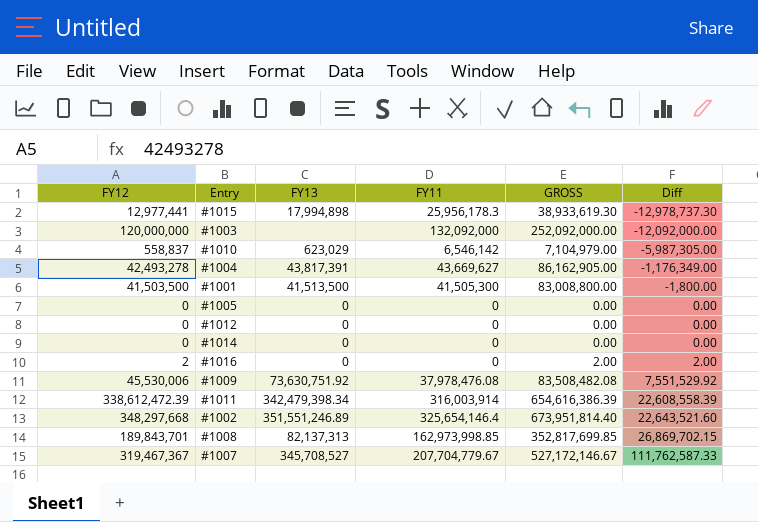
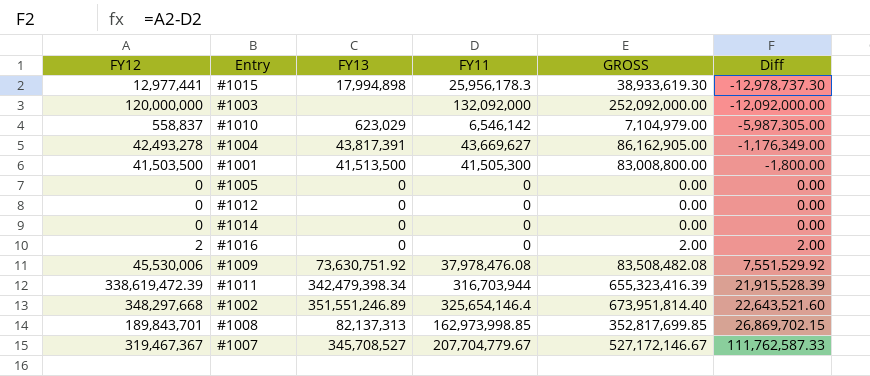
#1011 | FY12: 338,612,472.39 -> 338,619,472.39
#1011 | FY11: 316,003,914 -> 316,703,944
#1011 | GROSS: 654,616,386.39 -> 655,323,416.39
#1011 | Diff: 22,608,558.39 -> 21,915,528.39

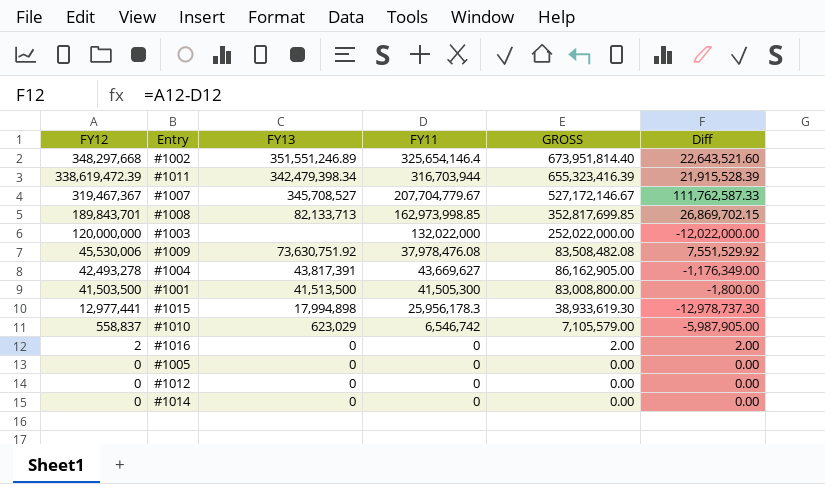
row order: Diff ascending -> FY12 descending
#1008 | FY13: 82,137,313 -> 82,133,713
#1003 | FY11: 132,092,000 -> 132,022,000
#1003 | GROSS: 252,092,000.00 -> 252,022,000.00
#1003 | Diff: -12,092,000.00 -> -12,022,000.00
#1010 | FY11: 6,546,142 -> 6,546,742
#1010 | GROSS: 7,104,979.00 -> 7,105,579.00
#1010 | Diff: -5,987,305.00 -> -5,987,905.00

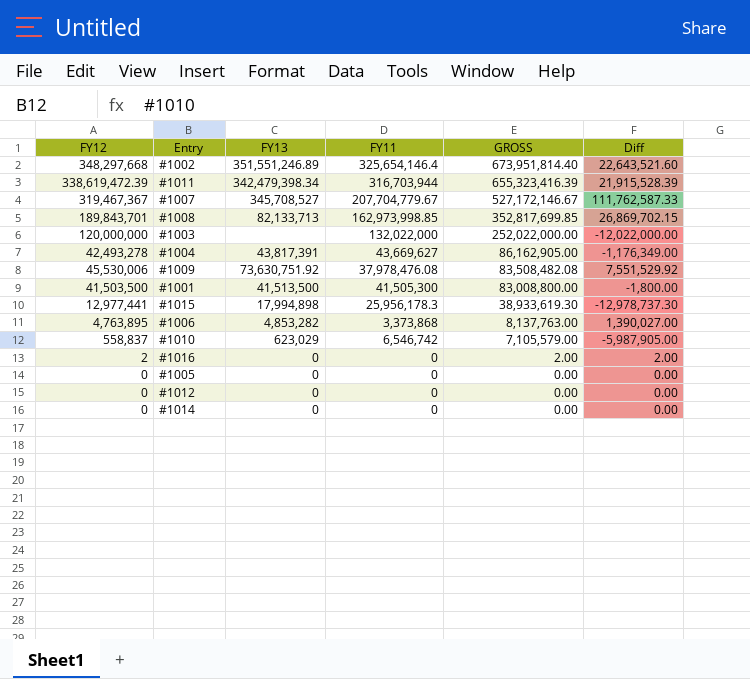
row order: FY12 descending -> GROSS descending
row #1006: none -> 4,763,895 | 4,853,282 | 3,373,868 | 8,137,763.00 | 1,390,027.00

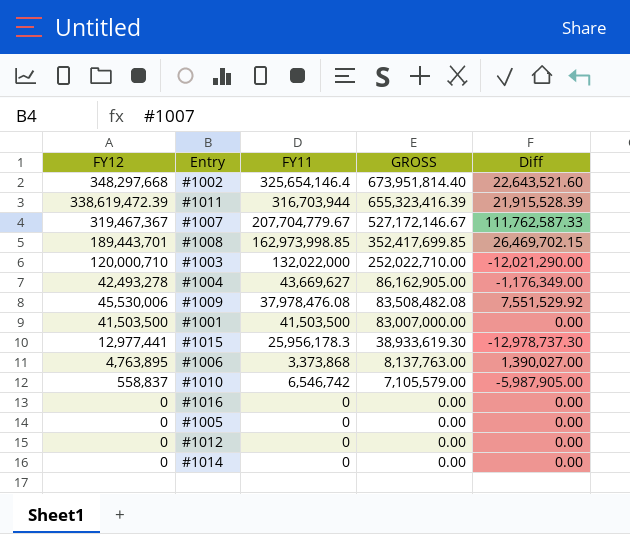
column FY13 | position: 3 -> none
#1008 | FY12: 189,843,701 -> 189,443,701
#1008 | GROSS: 352,817,699.85 -> 352,417,699.85
#1008 | Diff: 26,869,702.15 -> 26,469,702.15
#1003 | FY12: 120,000,000 -> 120,000,710
#1003 | GROSS: 252,022,000.00 -> 252,022,710.00
#1003 | Diff: -12,022,000.00 -> -12,021,290.00
#1001 | FY11: 41,505,300 -> 41,503,500
#1001 | GROSS: 83,008,800.00 -> 83,007,000.00
#1001 | Diff: -1,800.00 -> 0.00
#1016 | FY12: 2 -> 0
#1016 | GROSS: 2.00 -> 0.00
#1016 | Diff: 2.00 -> 0.00

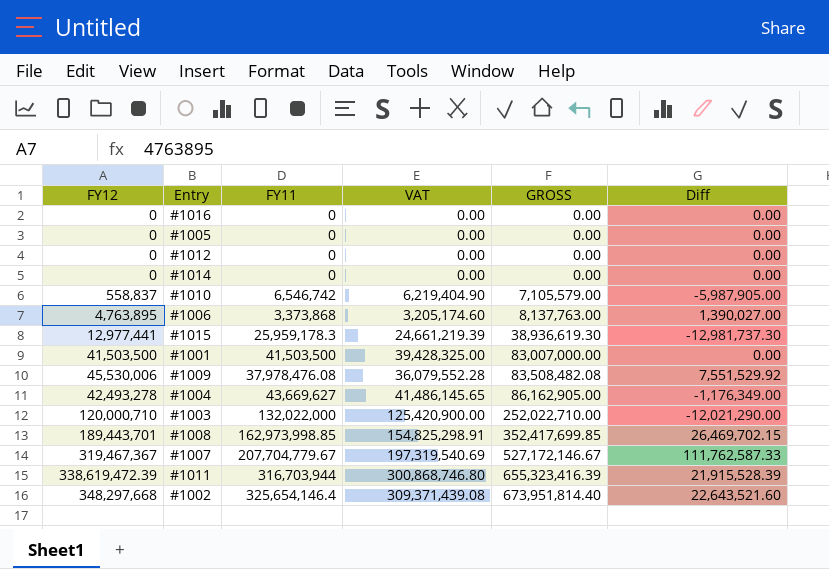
row order: GROSS descending -> GROSS ascending
column VAT | formula: none -> [FY11] * 0.95
#1015 | FY11: 25,956,178.3 -> 25,959,178.3
#1015 | GROSS: 38,933,619.30 -> 38,936,619.30
#1015 | Diff: -12,978,737.30 -> -12,981,737.30

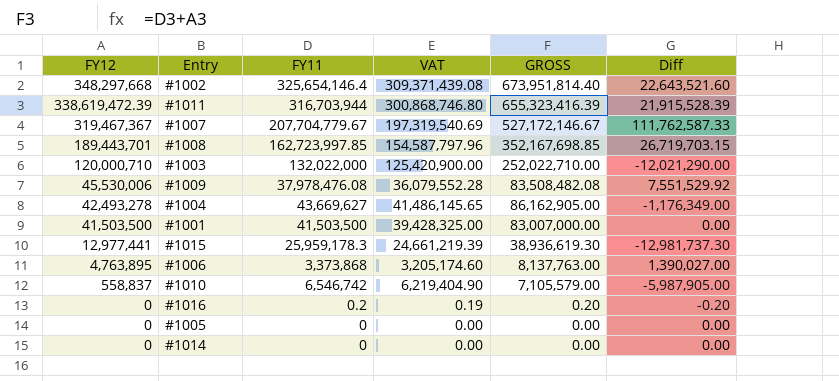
row order: GROSS ascending -> FY12 descending
row #1012: 0 | 0 | 0.00 | 0.00 | 0.00 -> none
#1008 | FY11: 162,973,998.85 -> 162,723,997.85
#1008 | VAT: 154,825,298.91 -> 154,587,797.96
#1008 | GROSS: 352,417,699.85 -> 352,167,698.85
#1008 | Diff: 26,469,702.15 -> 26,719,703.15
#1016 | FY11: 0 -> 0.2
#1016 | VAT: 0.00 -> 0.19
#1016 | GROSS: 0.00 -> 0.20
#1016 | Diff: 0.00 -> -0.20

